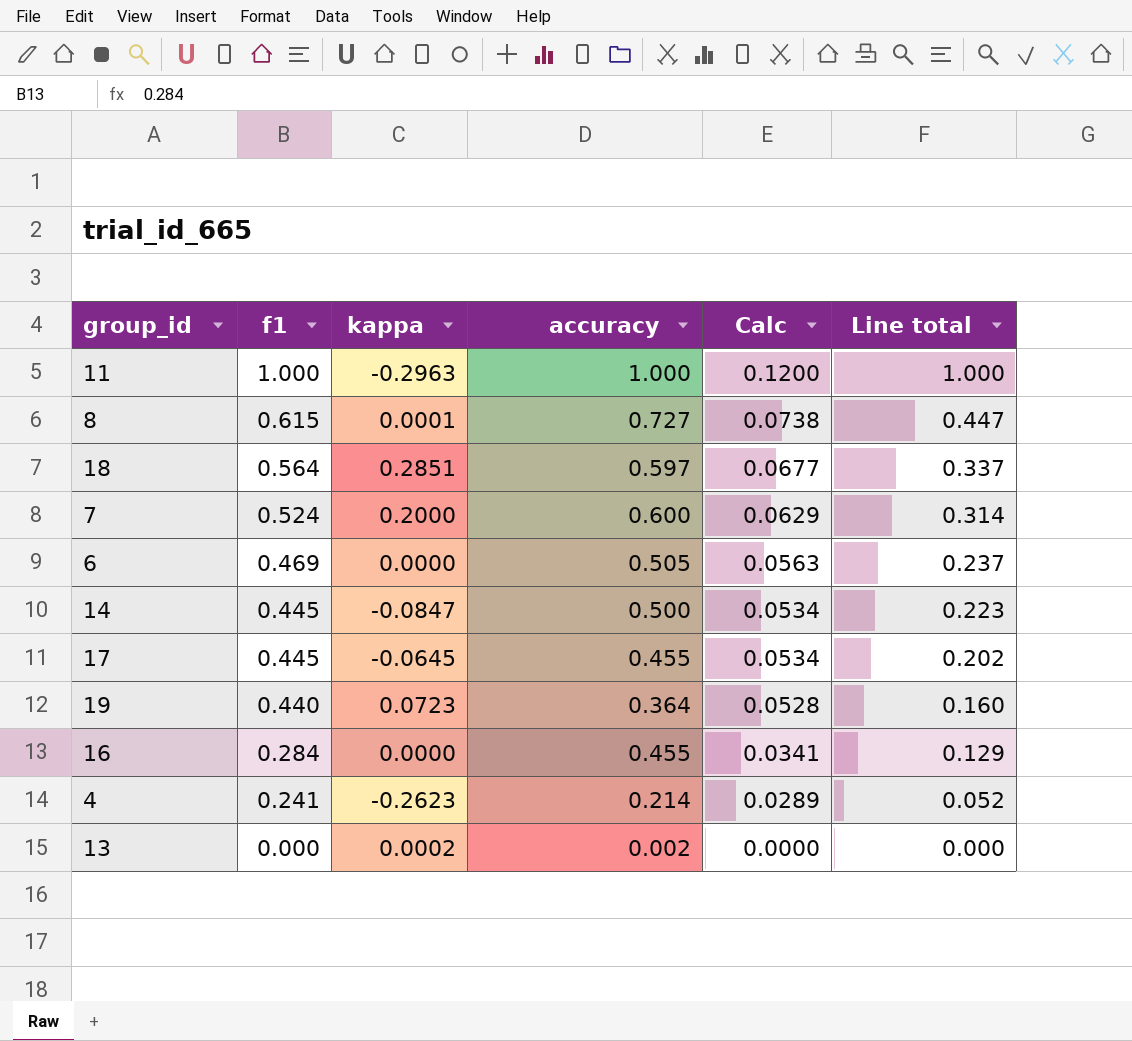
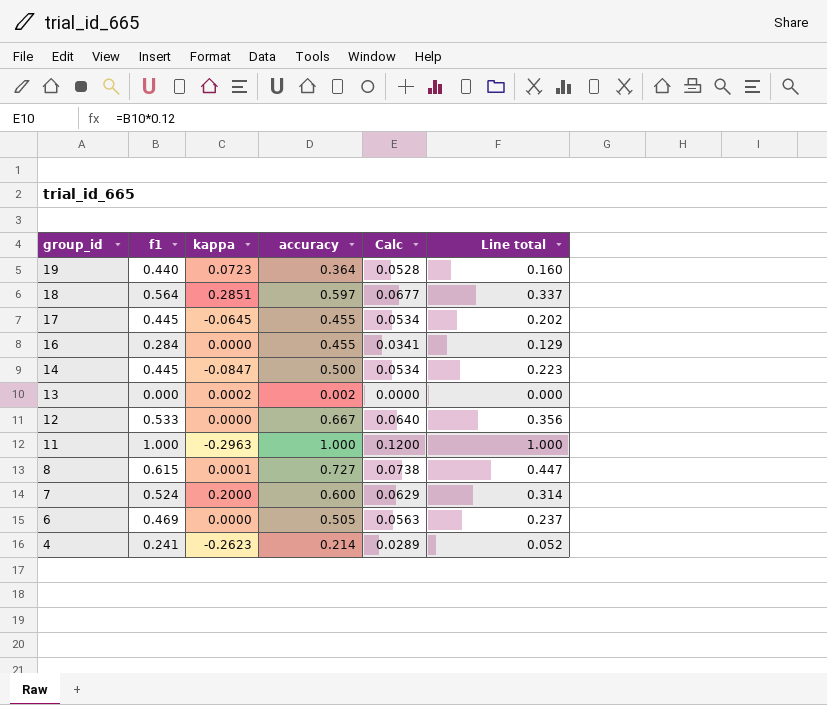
row order: f1 descending -> group_id descending
row 12: none -> 0.533 | 0.0000 | 0.667 | 0.0640 | 0.356

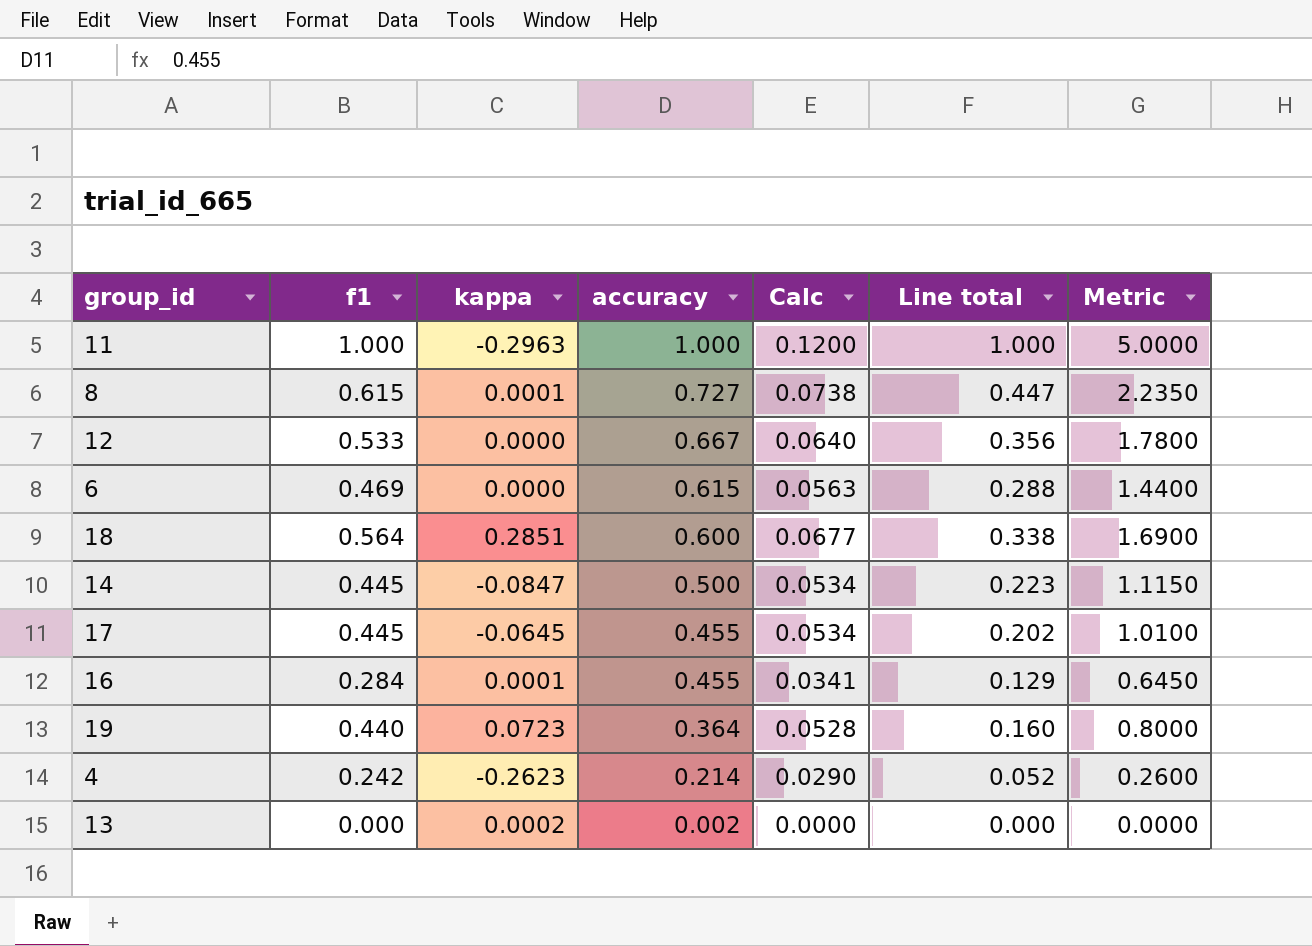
row order: group_id descending -> accuracy descending
column Metric | formula: none -> [Line total] * 5
row 7: 0.524 | 0.2000 | 0.600 | 0.0629 | 0.314 -> none
6 | accuracy: 0.505 -> 0.615
6 | Line total: 0.237 -> 0.288
18 | accuracy: 0.597 -> 0.600
18 | Line total: 0.337 -> 0.338
16 | kappa: 0.0000 -> 0.0001
4 | f1: 0.241 -> 0.242
4 | Calc: 0.0289 -> 0.0290

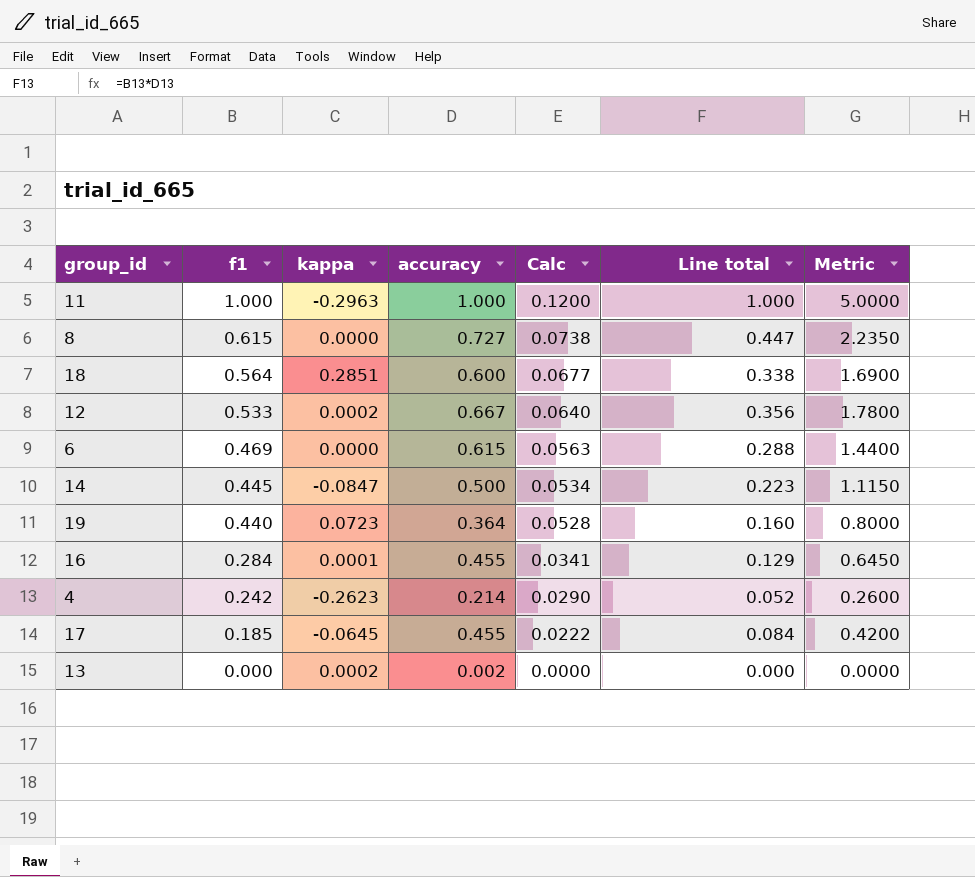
row order: accuracy descending -> f1 descending
8 | kappa: 0.0001 -> 0.0000
12 | kappa: 0.0000 -> 0.0002
17 | f1: 0.445 -> 0.185
17 | Calc: 0.0534 -> 0.0222
17 | Line total: 0.202 -> 0.084
17 | Metric: 1.0100 -> 0.4200

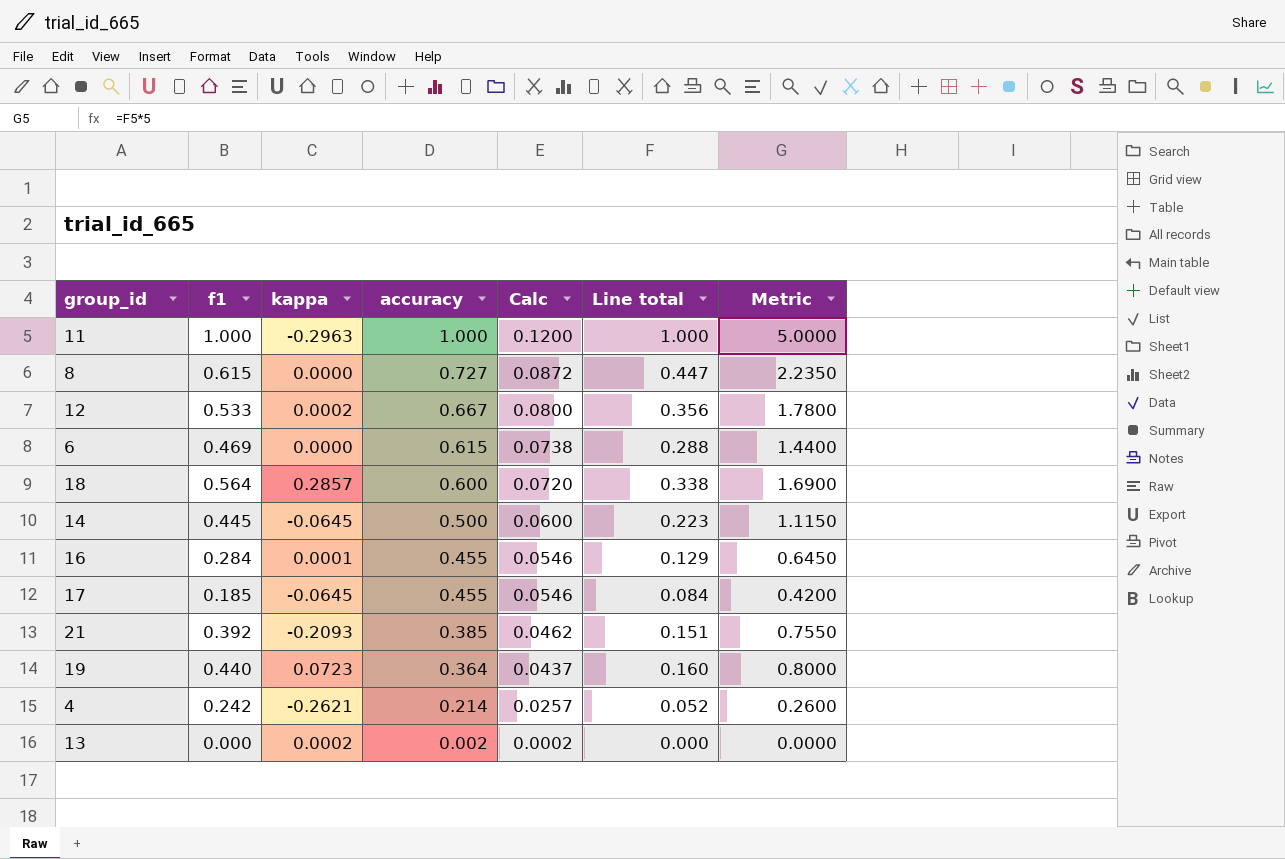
row order: f1 descending -> accuracy descending
column Calc | formula: [f1] * 0.12 -> [accuracy] * 0.12
18 | kappa: 0.2851 -> 0.2857
14 | kappa: -0.0847 -> -0.0645
row 21: none -> 0.392 | -0.2093 | 0.385 | 0.0462 | 0.151 | 0.7550
4 | kappa: -0.2623 -> -0.2621

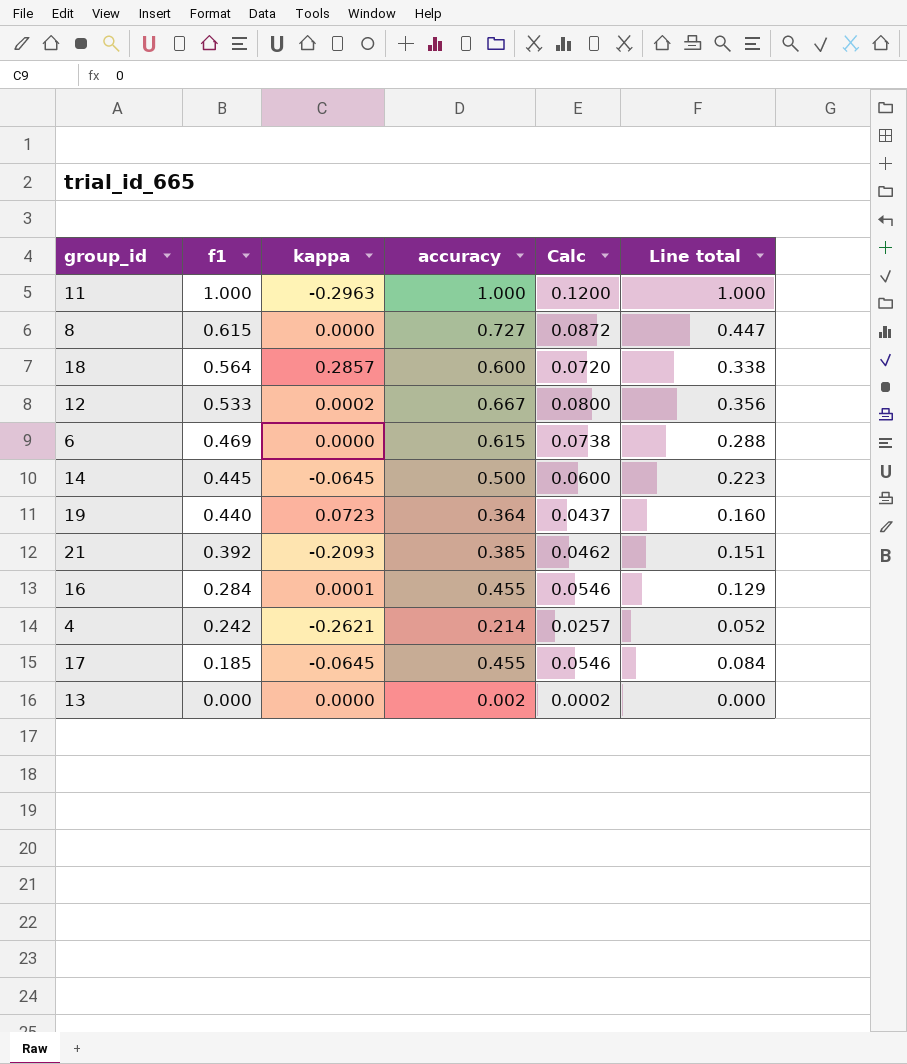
row order: accuracy descending -> f1 descending
column Metric | formula: [Line total] * 5 -> none
13 | kappa: 0.0002 -> 0.0000

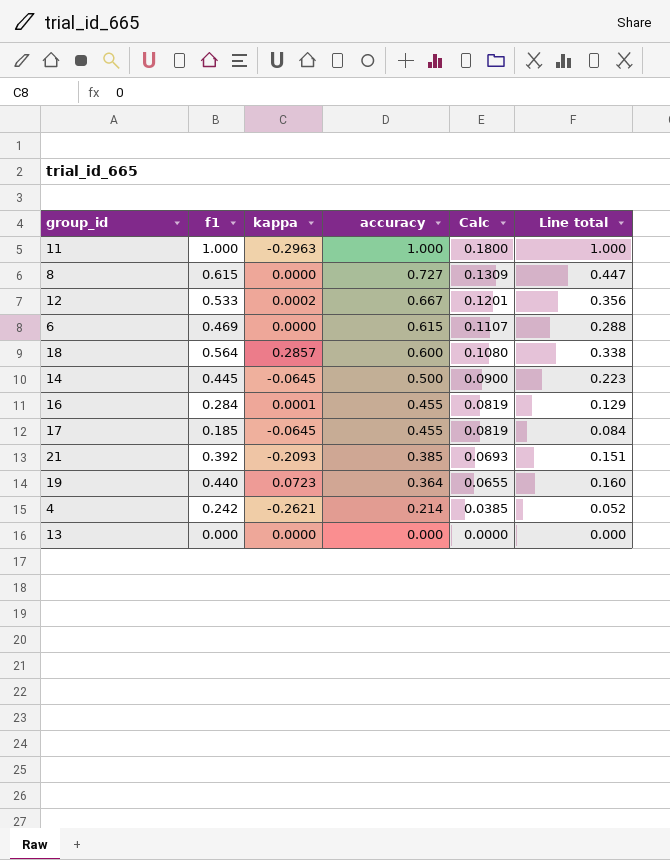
row order: f1 descending -> accuracy descending
column Calc | formula: [accuracy] * 0.12 -> [accuracy] * 0.18
13 | accuracy: 0.002 -> 0.000

